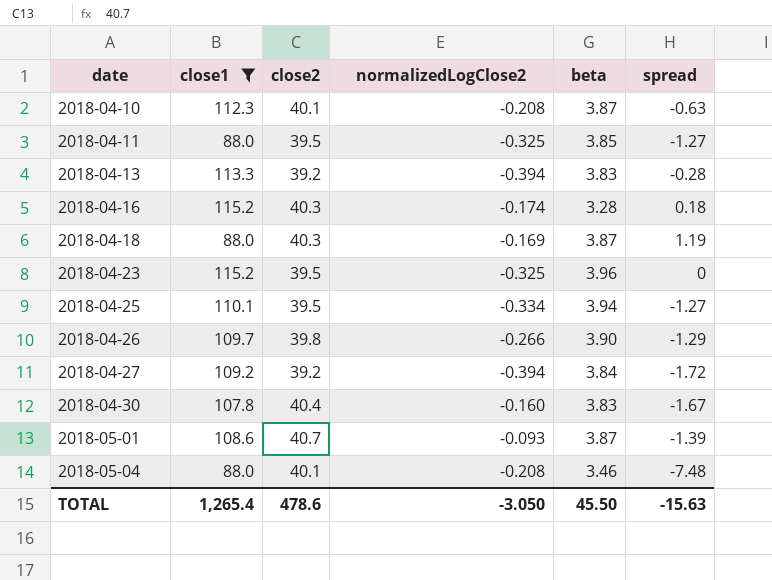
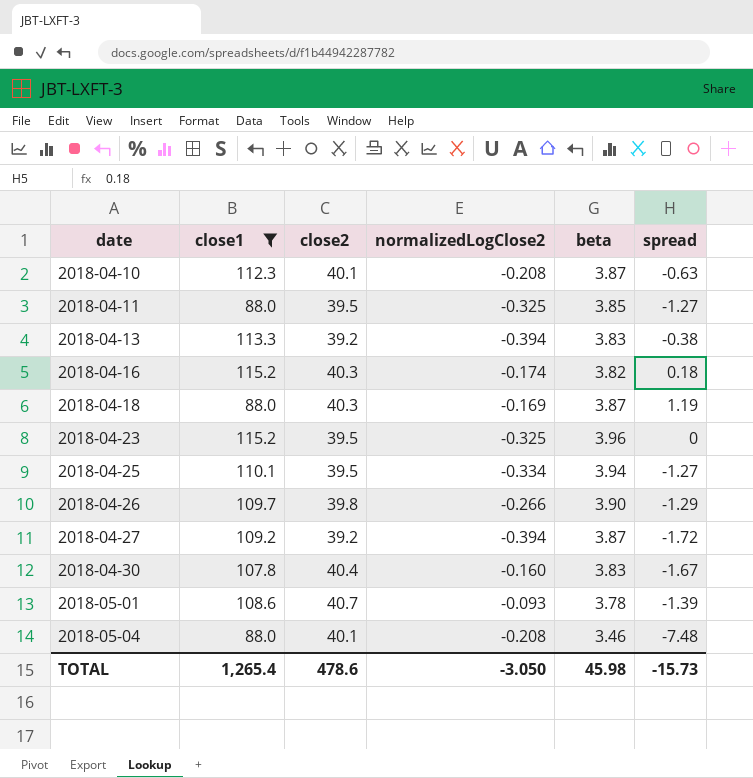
2018-04-13 | spread: -0.28 -> -0.38
2018-04-16 | beta: 3.28 -> 3.82
2018-04-27 | beta: 3.84 -> 3.87
2018-05-01 | beta: 3.87 -> 3.78
TOTAL | beta: 45.50 -> 45.98
TOTAL | spread: -15.63 -> -15.73

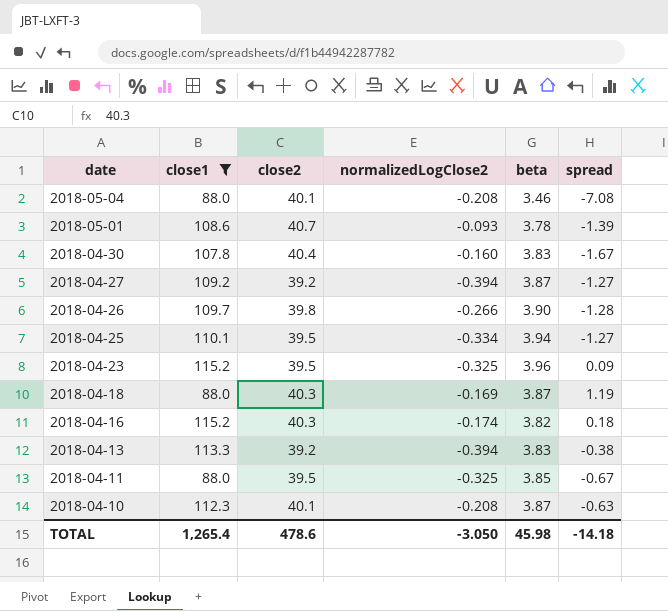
row order: date ascending -> date descending
2018-05-04 | spread: -7.48 -> -7.08
2018-04-27 | spread: -1.72 -> -1.27
2018-04-26 | spread: -1.29 -> -1.28
2018-04-23 | spread: 0 -> 0.09
2018-04-11 | spread: -1.27 -> -0.67
TOTAL | spread: -15.73 -> -14.18

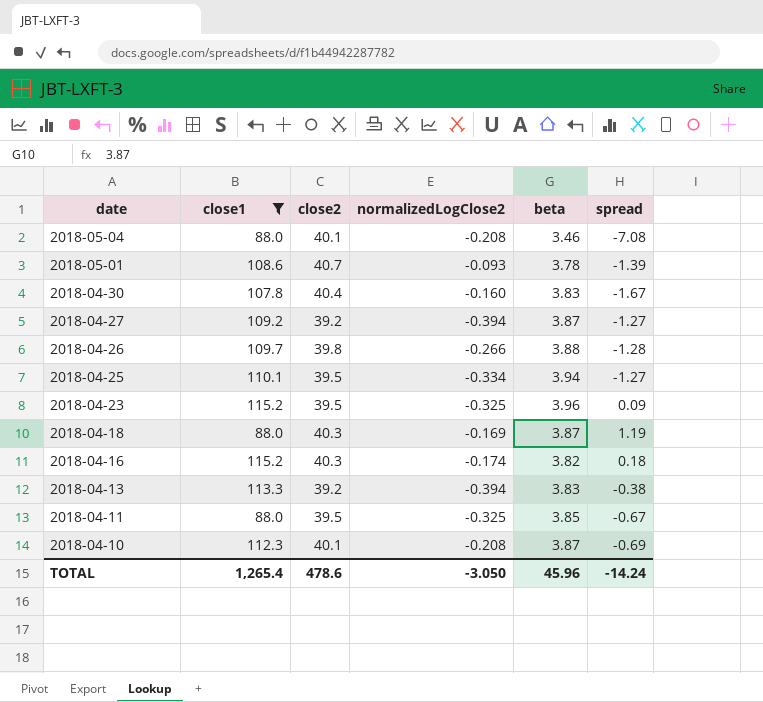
2018-04-26 | beta: 3.90 -> 3.88
2018-04-10 | spread: -0.63 -> -0.69
TOTAL | beta: 45.98 -> 45.96
TOTAL | spread: -14.18 -> -14.24

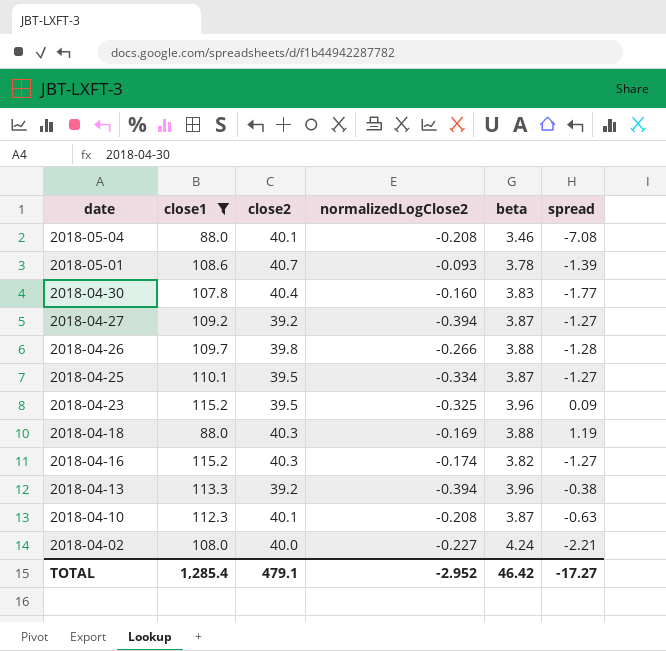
row 2018-04-11: 88.0 | 39.5 | -0.325 | 3.85 | -0.67 -> none
2018-04-30 | spread: -1.67 -> -1.77
2018-04-25 | beta: 3.94 -> 3.87
2018-04-18 | beta: 3.87 -> 3.88
2018-04-16 | spread: 0.18 -> -1.27
2018-04-13 | beta: 3.83 -> 3.96
2018-04-10 | spread: -0.69 -> -0.63
row 2018-04-02: none -> 108.0 | 40.0 | -0.227 | 4.24 | -2.21
TOTAL | close1: 1,265.4 -> 1,285.4
TOTAL | close2: 478.6 -> 479.1
TOTAL | normalizedLogClose2: -3.050 -> -2.952
TOTAL | beta: 45.96 -> 46.42
TOTAL | spread: -14.24 -> -17.27

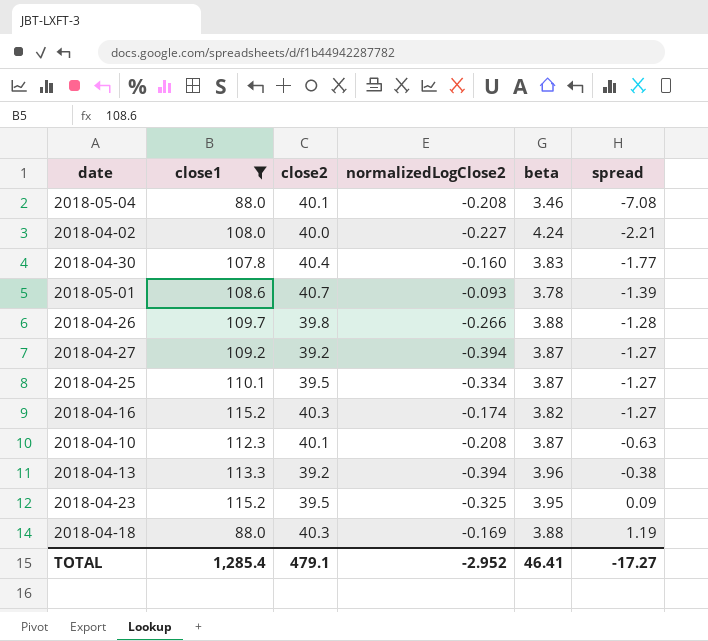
row order: date descending -> spread ascending
2018-04-23 | beta: 3.96 -> 3.95
TOTAL | beta: 46.42 -> 46.41

